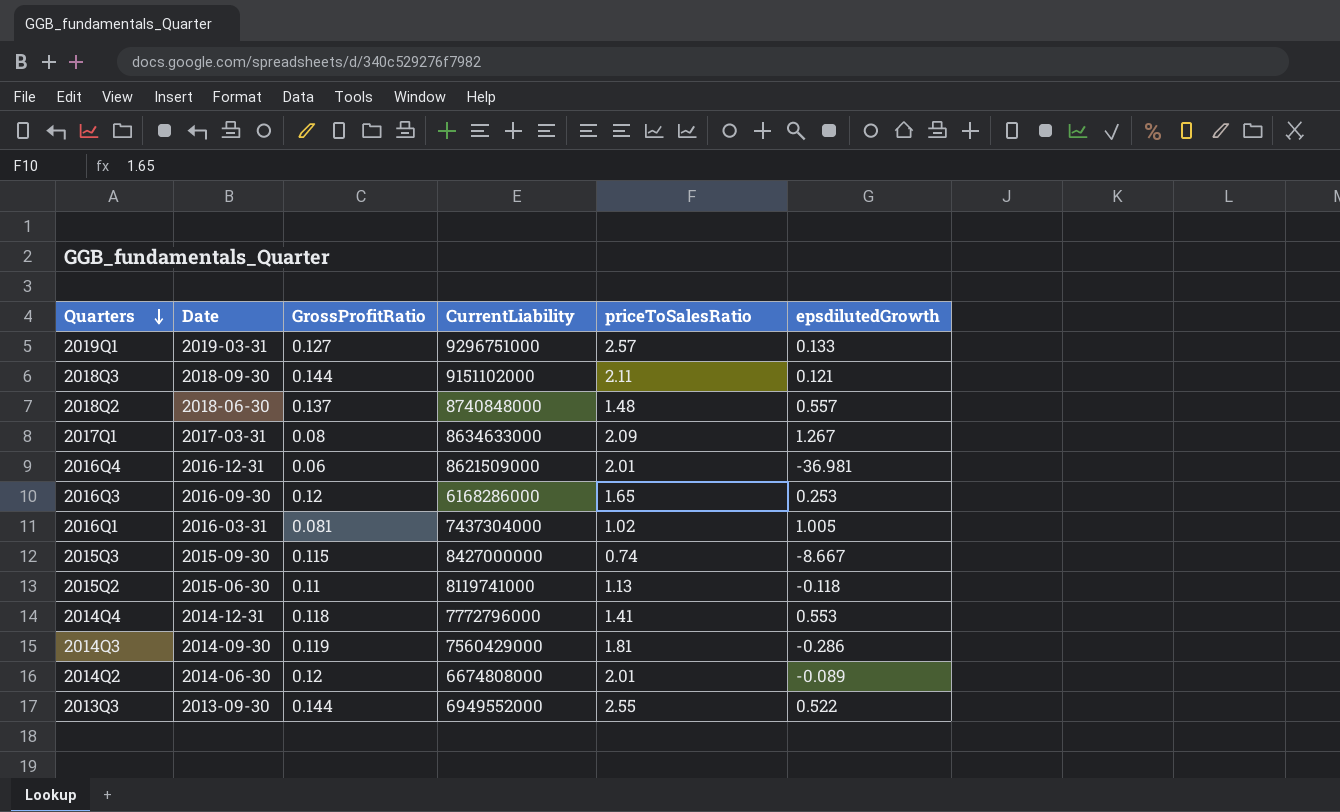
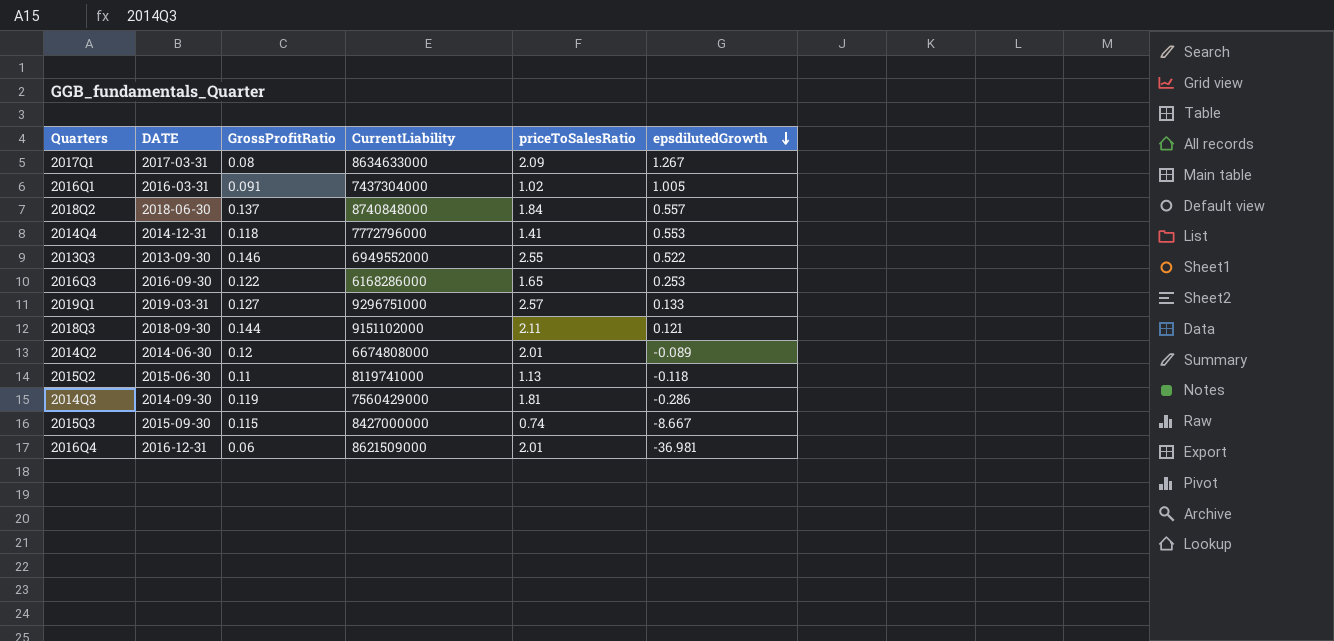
row order: Quarters descending -> epsdilutedGrowth descending
column name: Date -> DATE
2016Q1 | GrossProfitRatio: 0.081 -> 0.091
2018Q2 | priceToSalesRatio: 1.48 -> 1.84
2013Q3 | GrossProfitRatio: 0.144 -> 0.146
2016Q3 | GrossProfitRatio: 0.12 -> 0.122

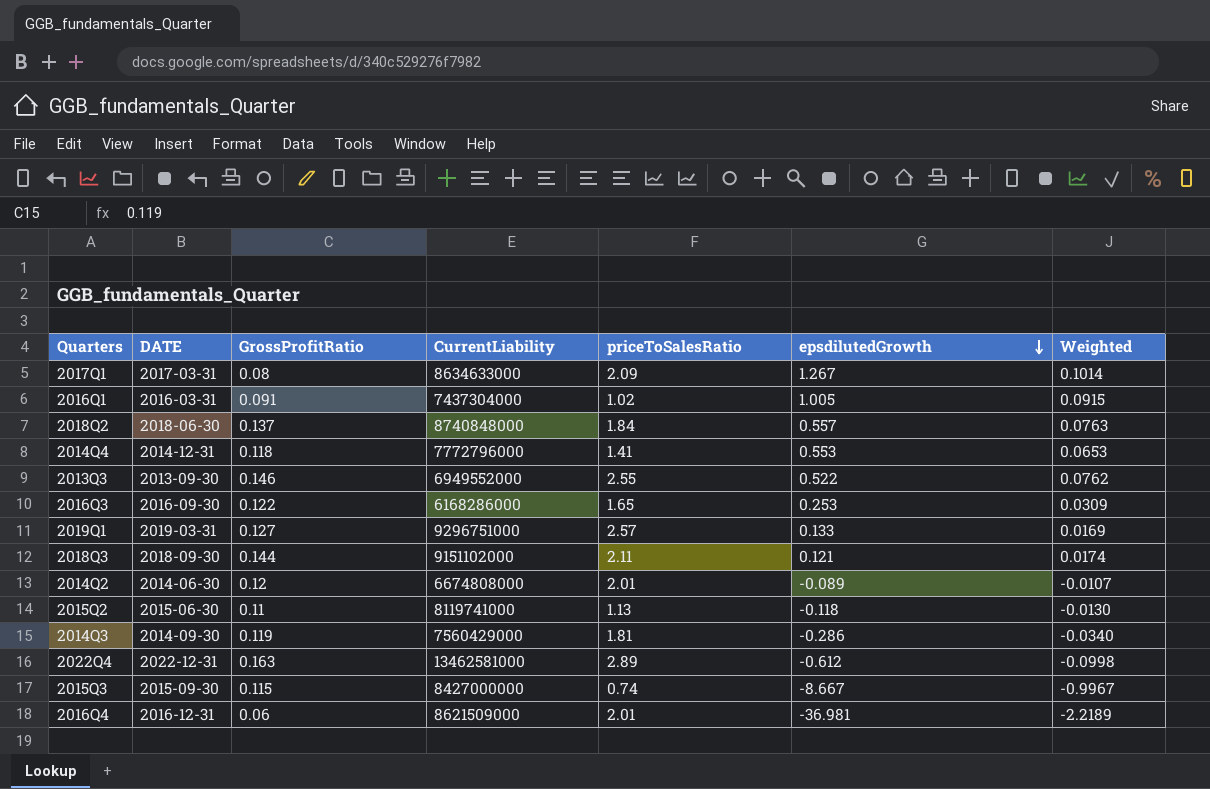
column Weighted | formula: none -> [GrossProfitRatio] * [epsdilutedGrowth]
row 2022Q4: none -> 2022-12-31 | 0.163 | 13462581000 | 2.89 | -0.612 | -0.0998

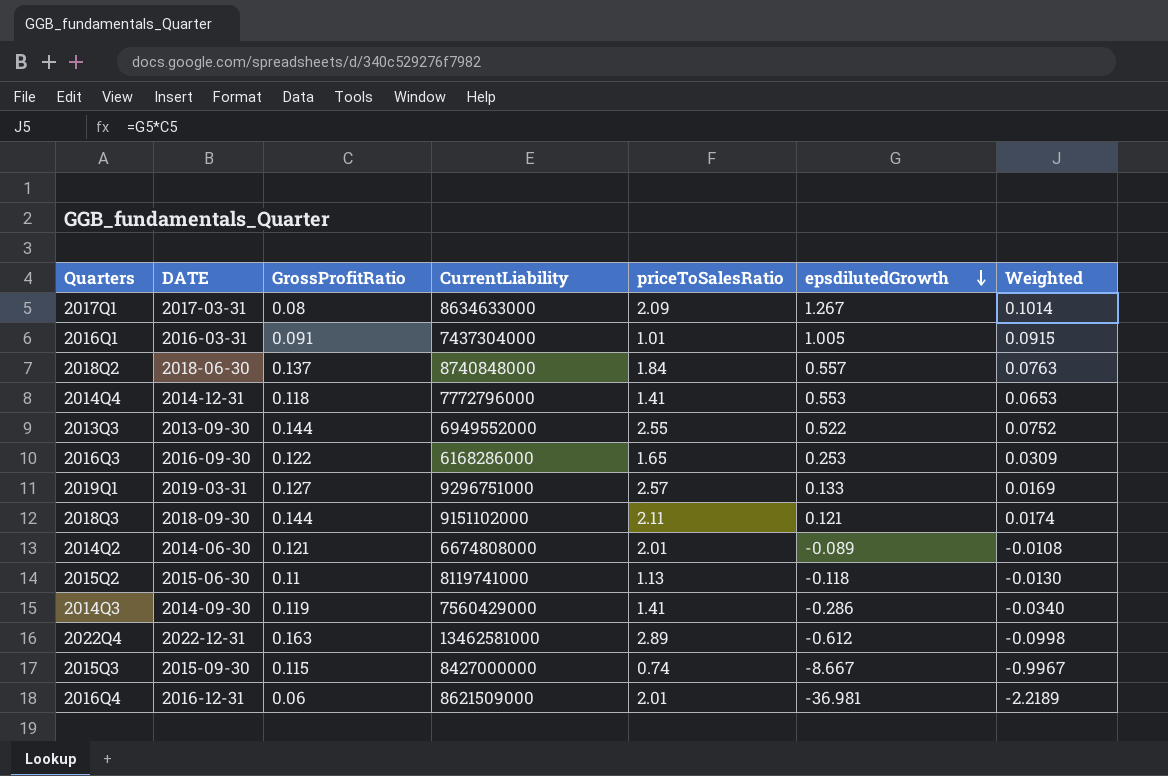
2016Q1 | priceToSalesRatio: 1.02 -> 1.01
2013Q3 | GrossProfitRatio: 0.146 -> 0.144
2013Q3 | Weighted: 0.0762 -> 0.0752
2014Q2 | GrossProfitRatio: 0.12 -> 0.121
2014Q2 | Weighted: -0.0107 -> -0.0108
2014Q3 | priceToSalesRatio: 1.81 -> 1.41

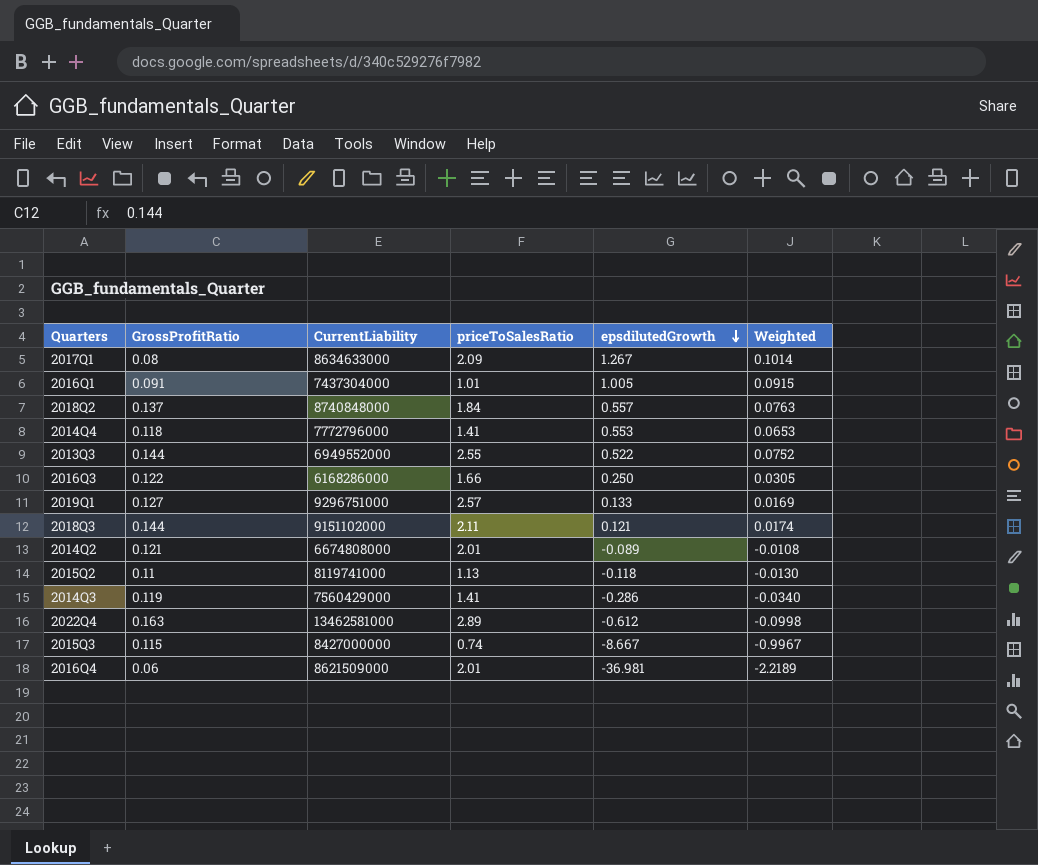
column DATE | position: 2 -> none
2016Q3 | priceToSalesRatio: 1.65 -> 1.66
2016Q3 | epsdilutedGrowth: 0.253 -> 0.250
2016Q3 | Weighted: 0.0309 -> 0.0305

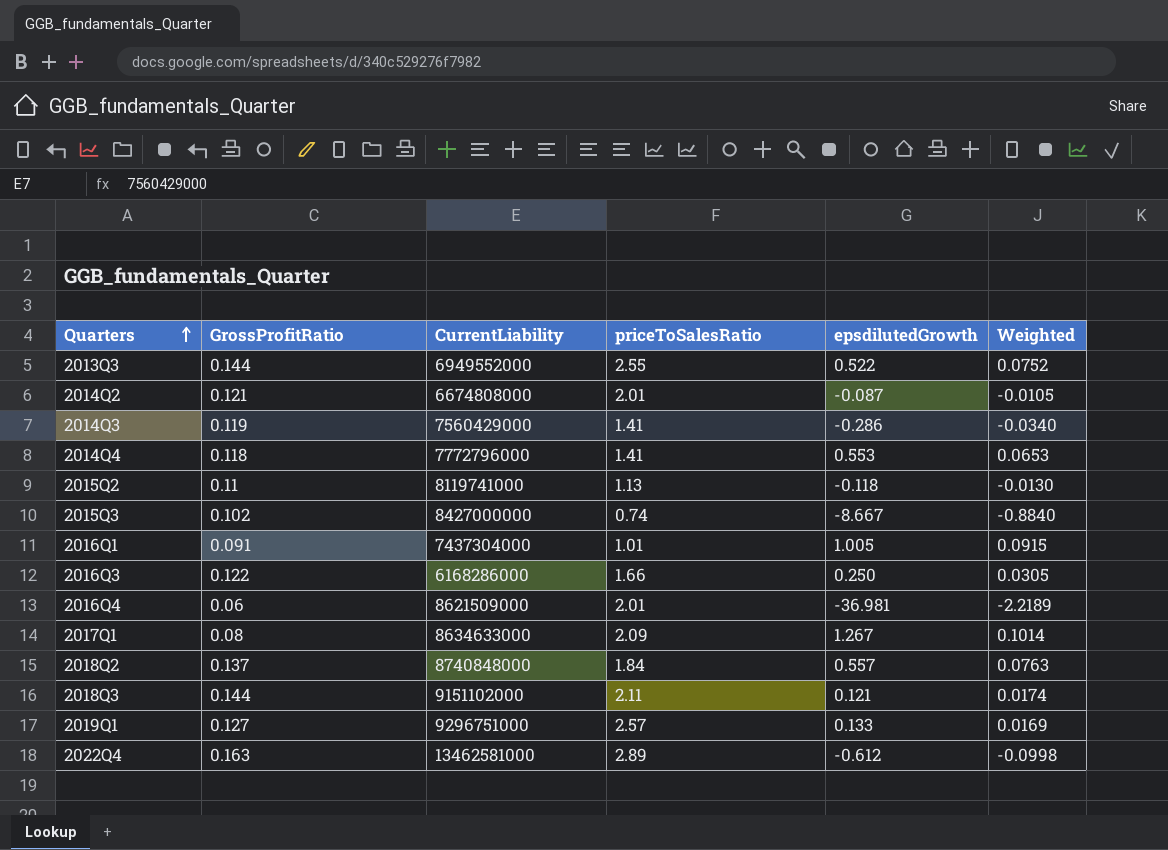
row order: epsdilutedGrowth descending -> Quarters ascending
2014Q2 | epsdilutedGrowth: -0.089 -> -0.087
2014Q2 | Weighted: -0.0108 -> -0.0105
2015Q3 | GrossProfitRatio: 0.115 -> 0.102
2015Q3 | Weighted: -0.9967 -> -0.8840

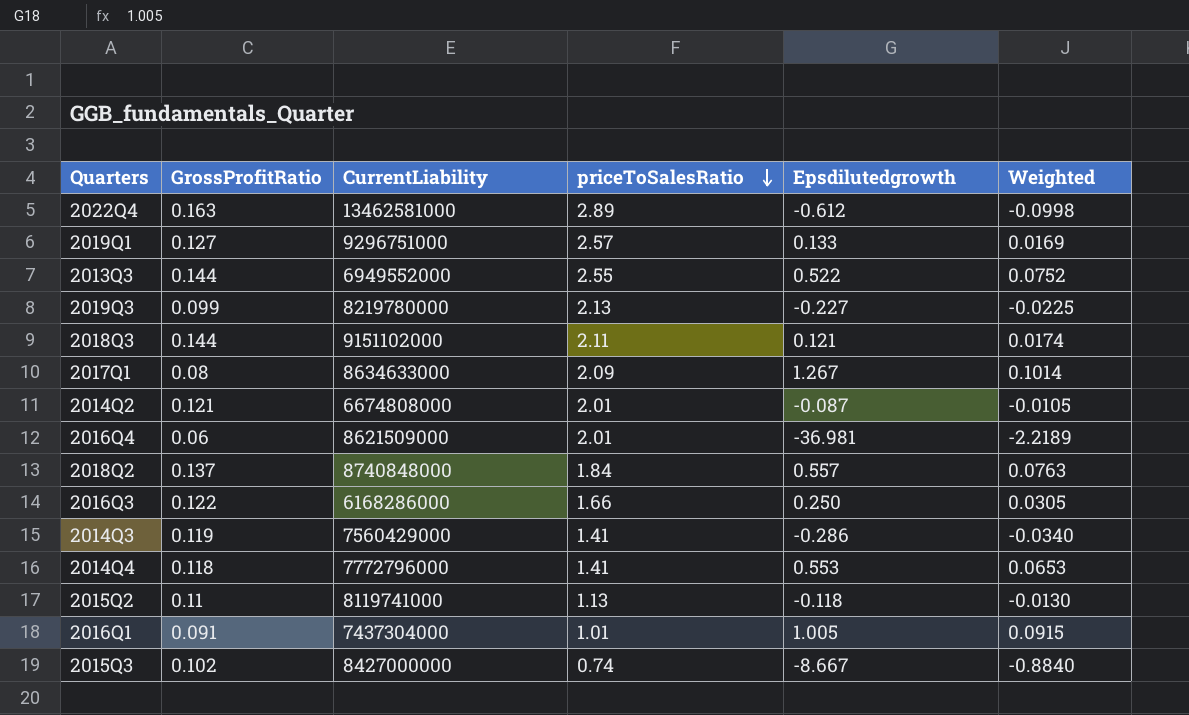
row order: Quarters ascending -> priceToSalesRatio descending
column name: epsdilutedGrowth -> Epsdilutedgrowth
row 2019Q3: none -> 0.099 | 8219780000 | 2.13 | -0.227 | -0.0225

